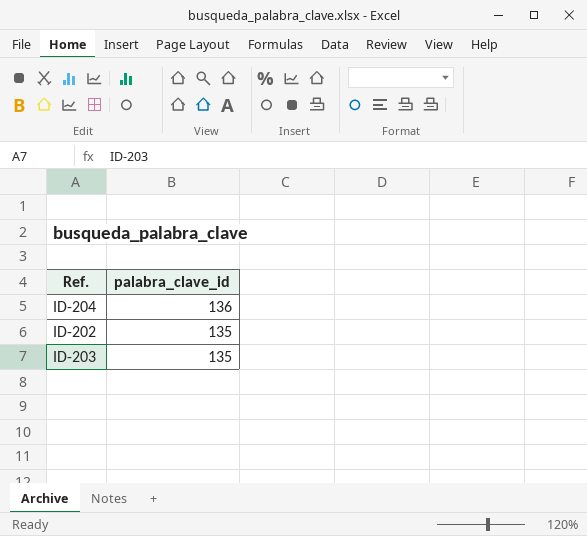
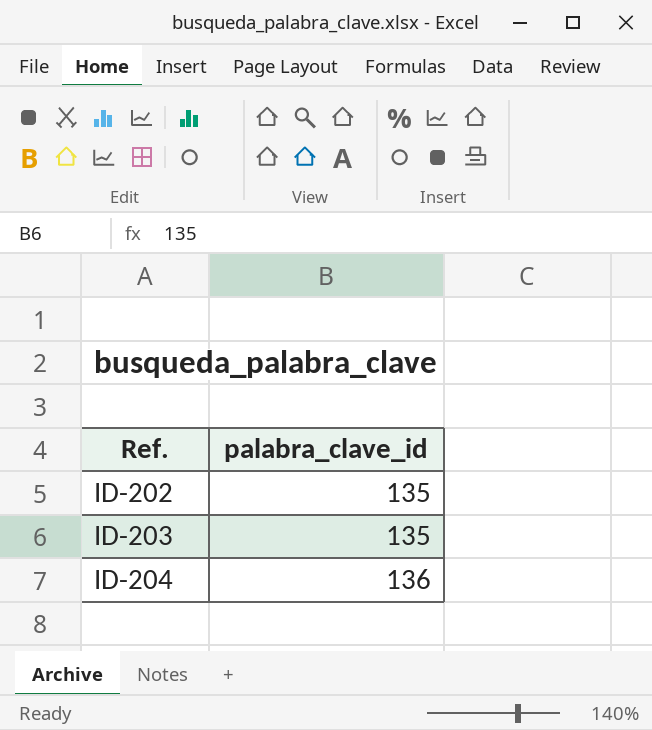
row order: palabra_clave_id descending -> Ref. ascending

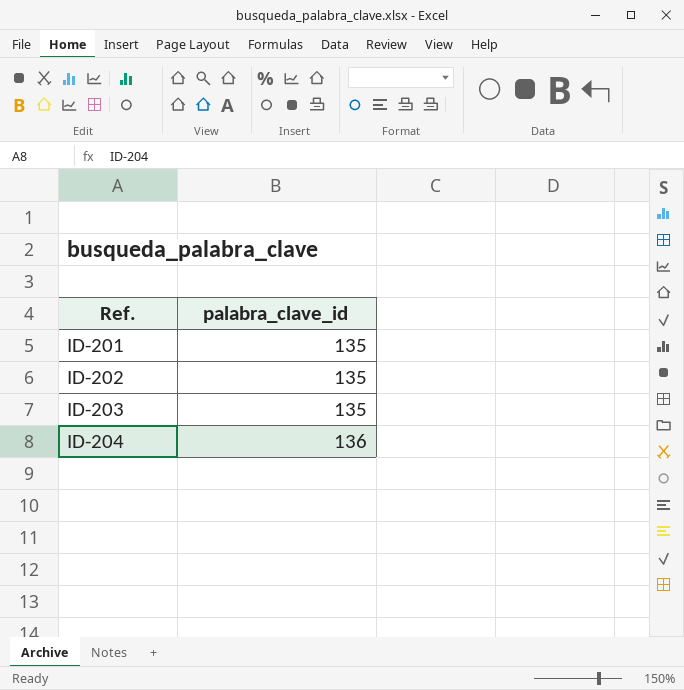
row ID-201: none -> 135

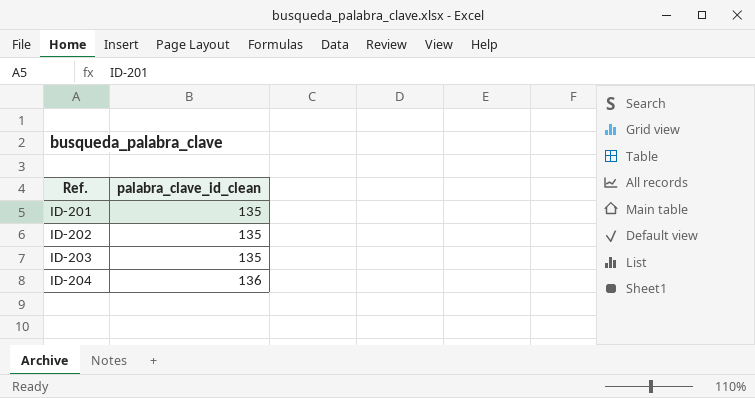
column name: palabra_clave_id -> palabra_clave_id_clean

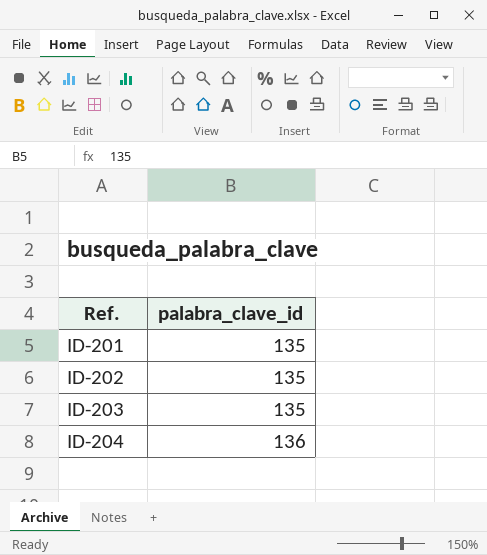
column name: palabra_clave_id_clean -> palabra_clave_id

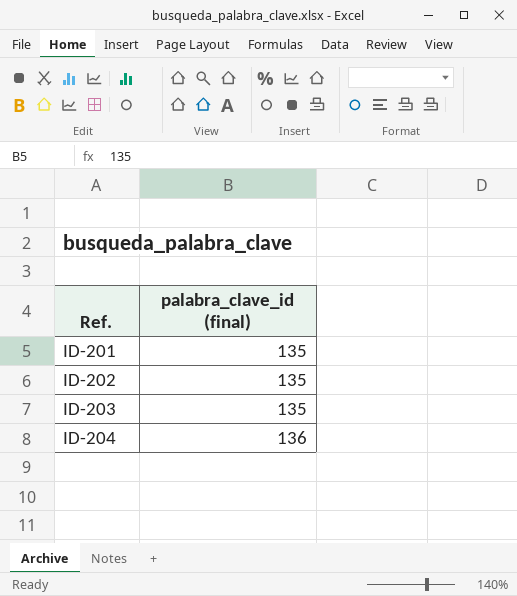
column name: palabra_clave_id -> palabra_clave_id (final)

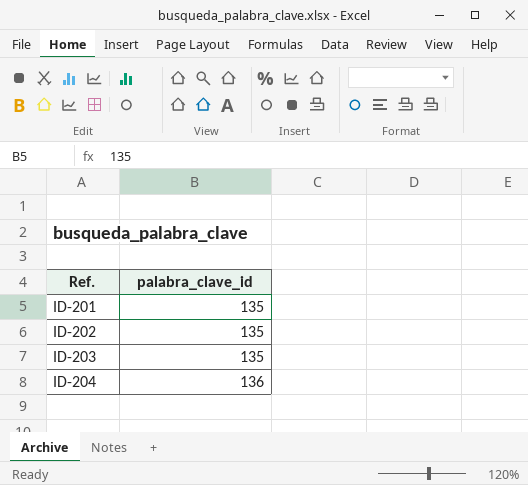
column name: palabra_clave_id (final) -> palabra_clave_id

